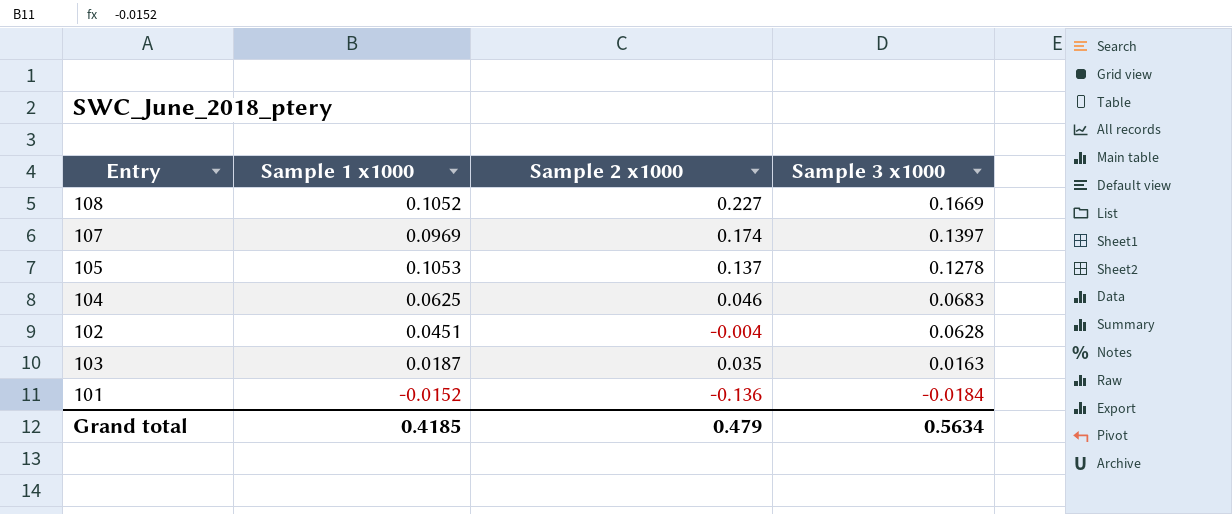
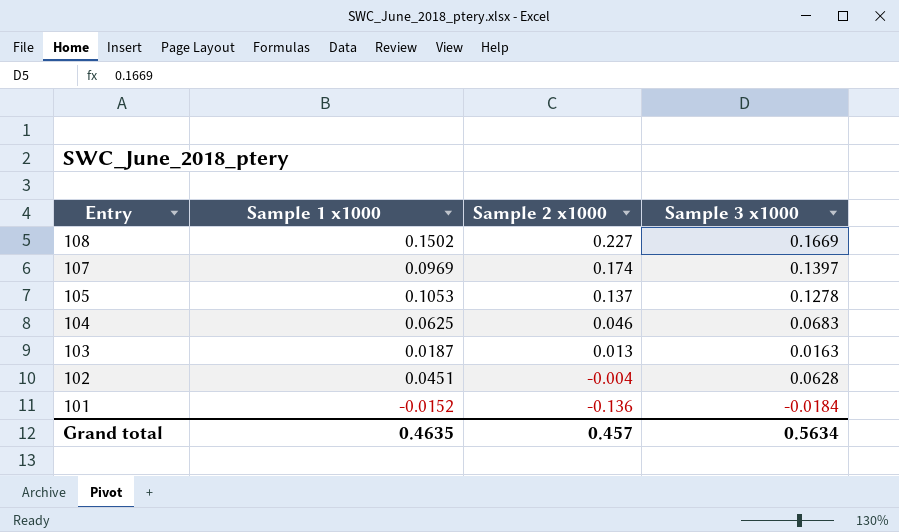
row order: Sample 3 x1000 descending -> Entry descending
108 | Sample 1 x1000: 0.1052 -> 0.1502
103 | Sample 2 x1000: 0.035 -> 0.013
Grand total | Sample 1 x1000: 0.4185 -> 0.4635
Grand total | Sample 2 x1000: 0.479 -> 0.457

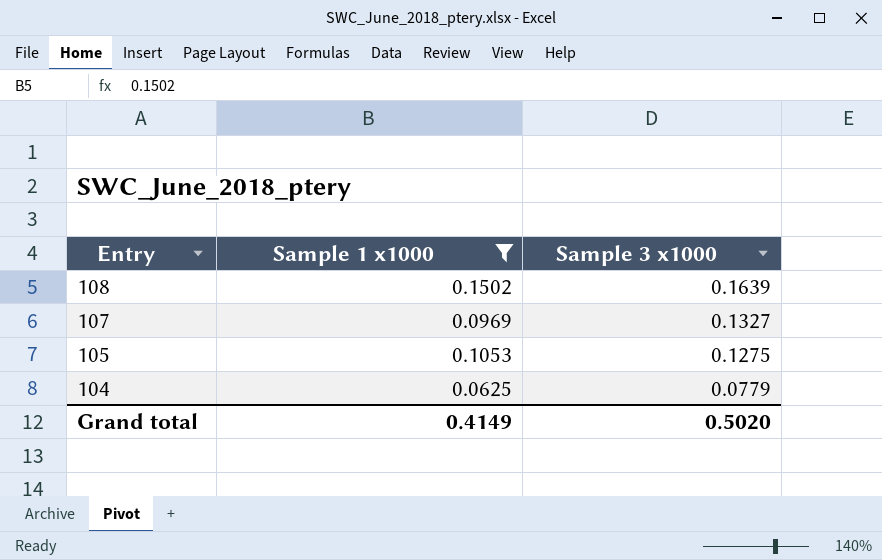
filter: none -> Sample 1 x1000 >= 0.0625
column Sample 2 x1000 | position: 3 -> none
108 | Sample 3 x1000: 0.1669 -> 0.1639
107 | Sample 3 x1000: 0.1397 -> 0.1327
105 | Sample 3 x1000: 0.1278 -> 0.1275
104 | Sample 3 x1000: 0.0683 -> 0.0779
Grand total | Sample 1 x1000: 0.4635 -> 0.4149
Grand total | Sample 3 x1000: 0.5634 -> 0.5020

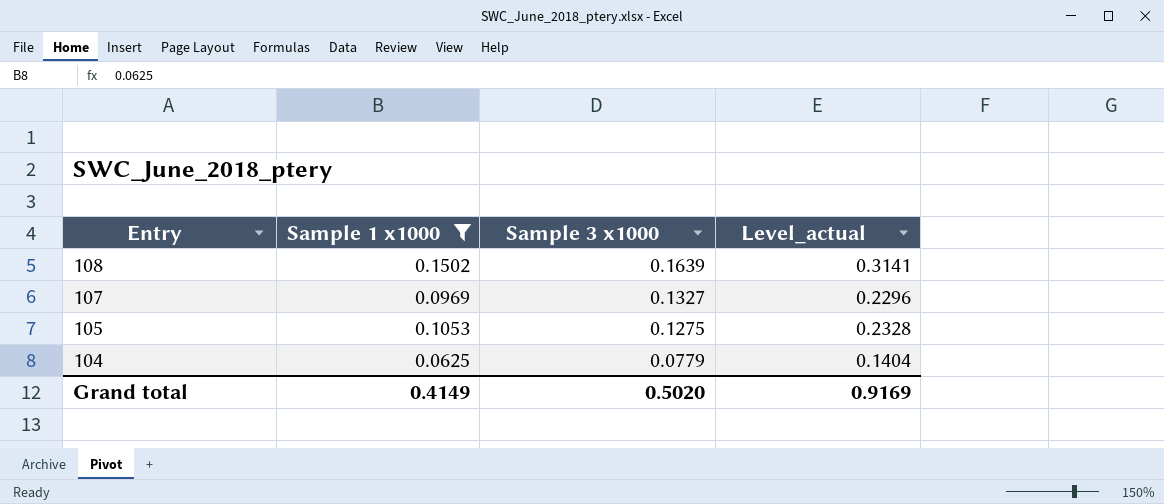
column Level_actual | formula: none -> [Sample 1 x1000] + [Sample 3 x1000]

